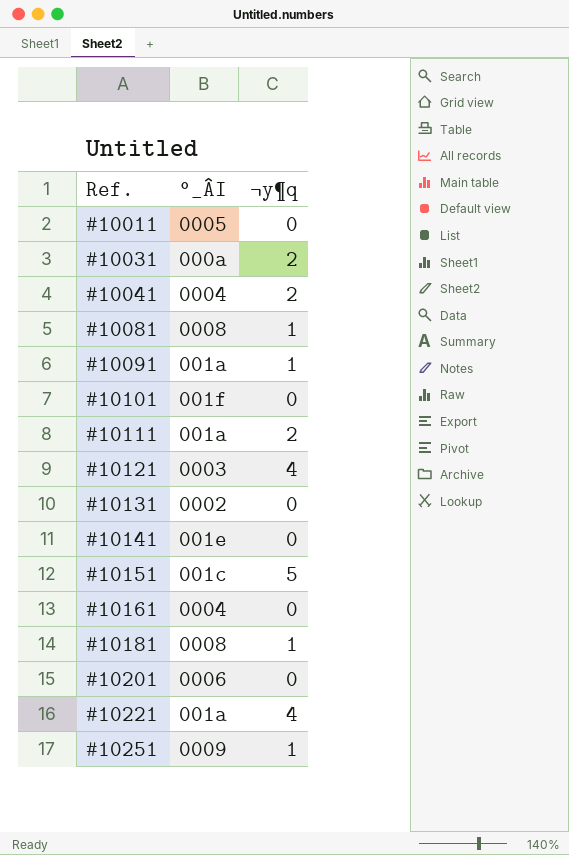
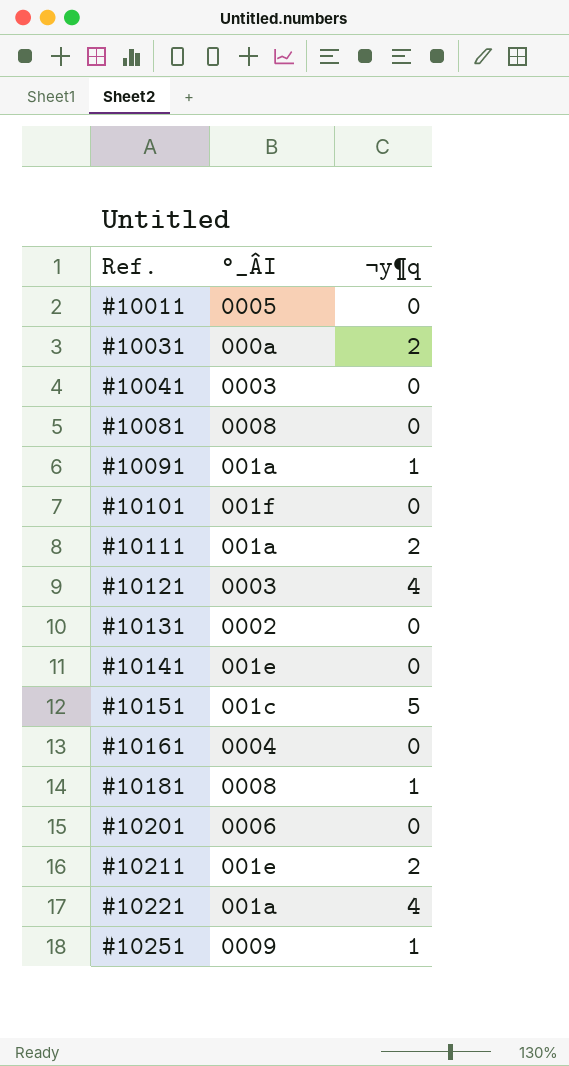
#10041 | °_ÂI: 0004 -> 0003
#10041 | ¬y¶q: 2 -> 0
#10081 | ¬y¶q: 1 -> 0
row #10211: none -> 001e | 2

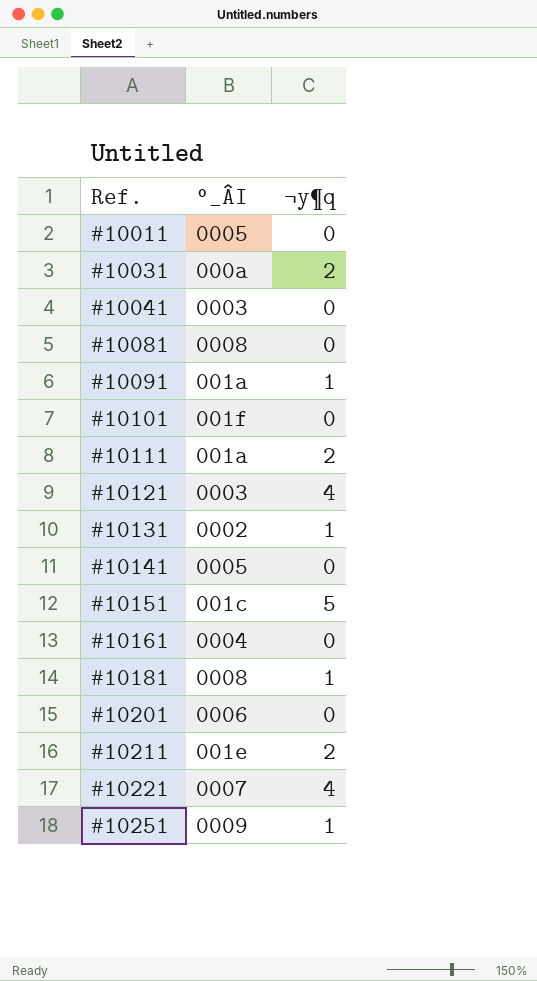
#10131 | ¬y¶q: 0 -> 1
#10141 | °_ÂI: 001e -> 0005
#10221 | °_ÂI: 001a -> 0007

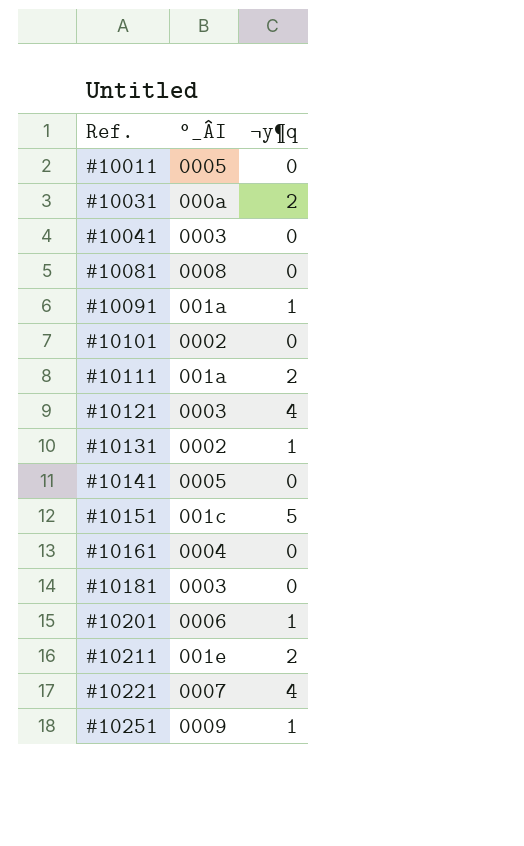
#10101 | °_ÂI: 001f -> 0002
#10181 | °_ÂI: 0008 -> 0003
#10181 | ¬y¶q: 1 -> 0
#10201 | ¬y¶q: 0 -> 1

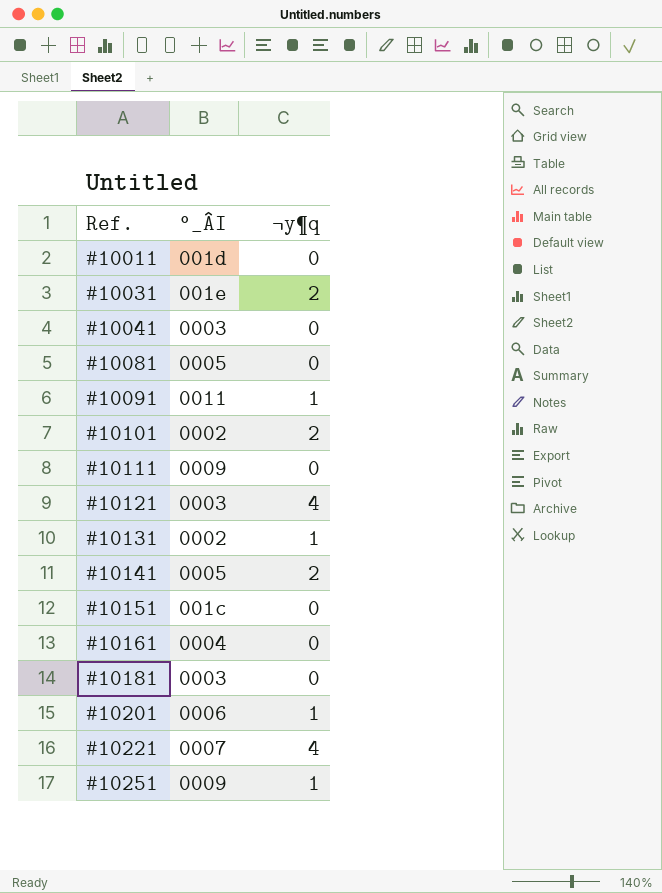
row #10211: 001e | 2 -> none
#10011 | °_ÂI: 0005 -> 001d
#10031 | °_ÂI: 000a -> 001e
#10081 | °_ÂI: 0008 -> 0005
#10091 | °_ÂI: 001a -> 0011
#10101 | ¬y¶q: 0 -> 2
#10111 | °_ÂI: 001a -> 0009
#10111 | ¬y¶q: 2 -> 0
#10141 | ¬y¶q: 0 -> 2
#10151 | ¬y¶q: 5 -> 0

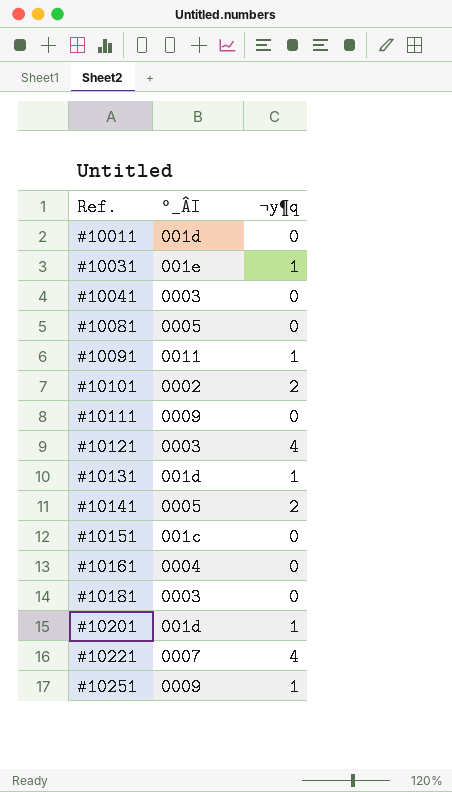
#10031 | ¬y¶q: 2 -> 1
#10131 | °_ÂI: 0002 -> 001d
#10201 | °_ÂI: 0006 -> 001d

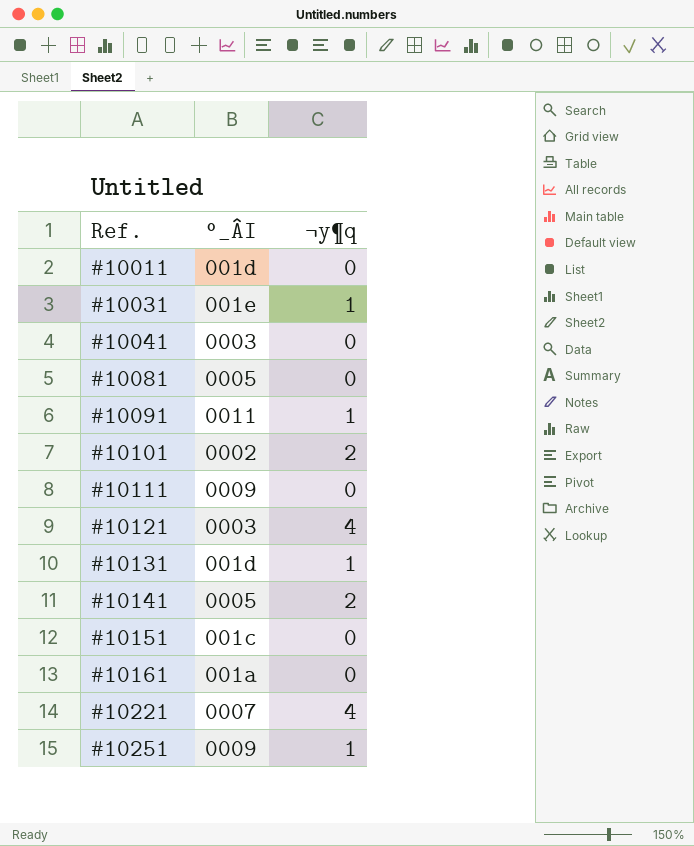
row #10181: 0003 | 0 -> none
row #10201: 001d | 1 -> none
#10161 | °_ÂI: 0004 -> 001a

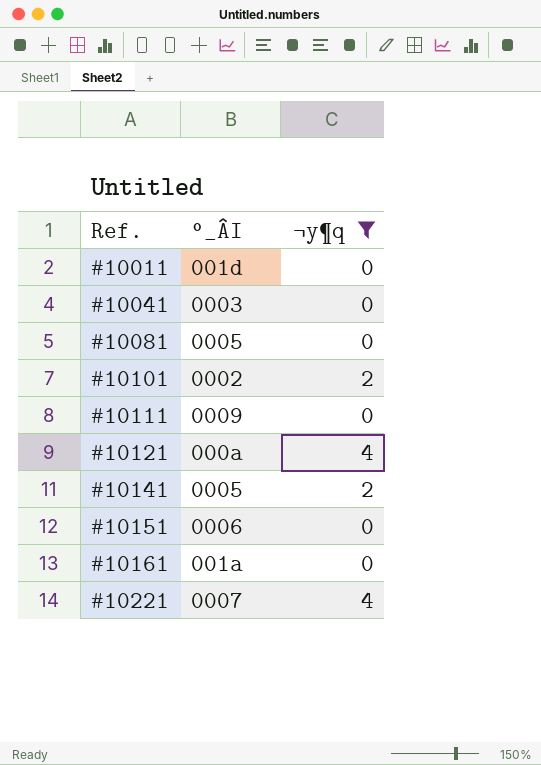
filter: none -> ¬y¶q != 1
#10121 | °_ÂI: 0003 -> 000a
#10151 | °_ÂI: 001c -> 0006

